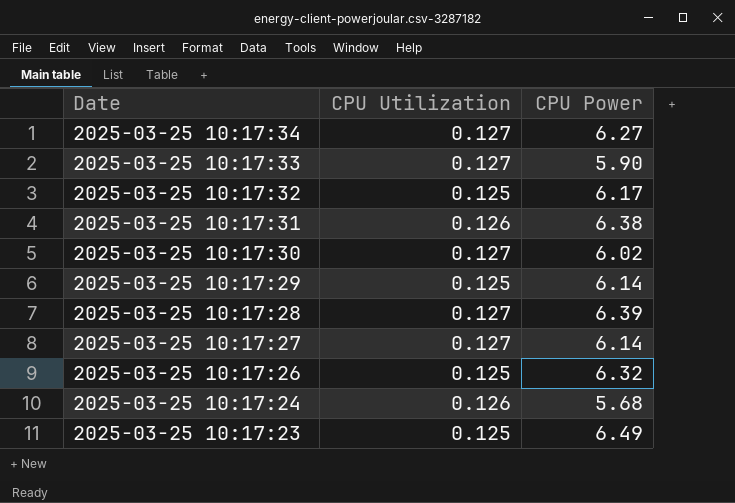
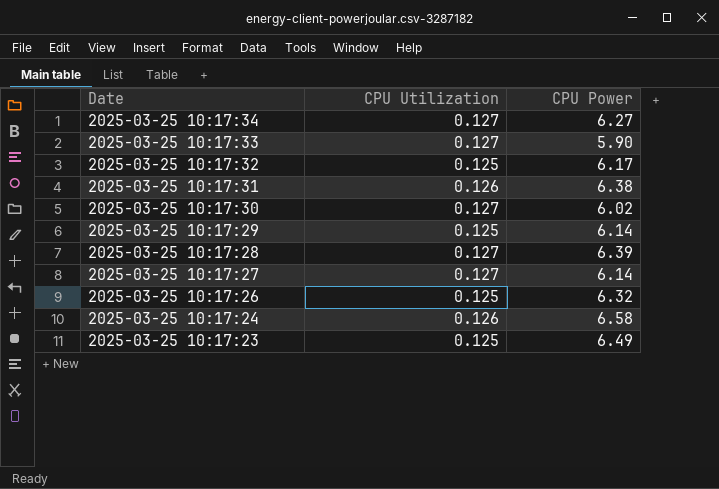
2025-03-25 10:17:24 | CPU Power: 5.68 -> 6.58

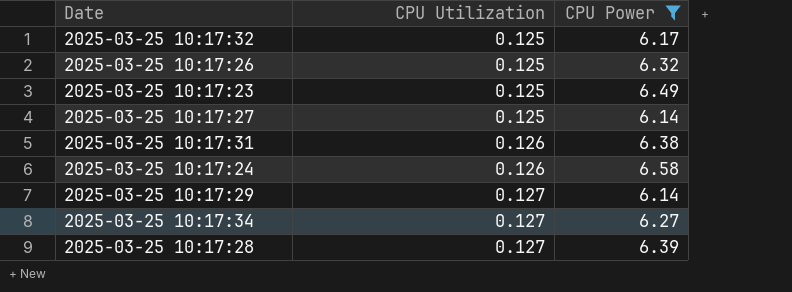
filter: none -> CPU Power >= 6.14
row order: Date descending -> CPU Utilization ascending
2025-03-25 10:17:27 | CPU Utilization: 0.127 -> 0.125
2025-03-25 10:17:29 | CPU Utilization: 0.125 -> 0.127

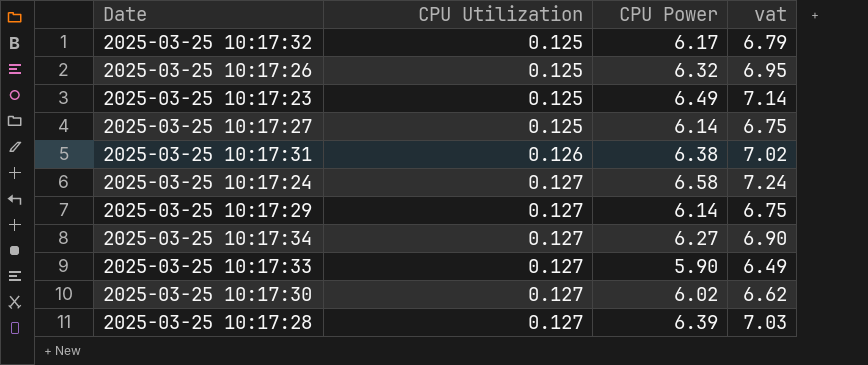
filter: CPU Power >= 6.14 -> none
column vat | formula: none -> [CPU Power] * 1.1
2025-03-25 10:17:24 | CPU Utilization: 0.126 -> 0.127

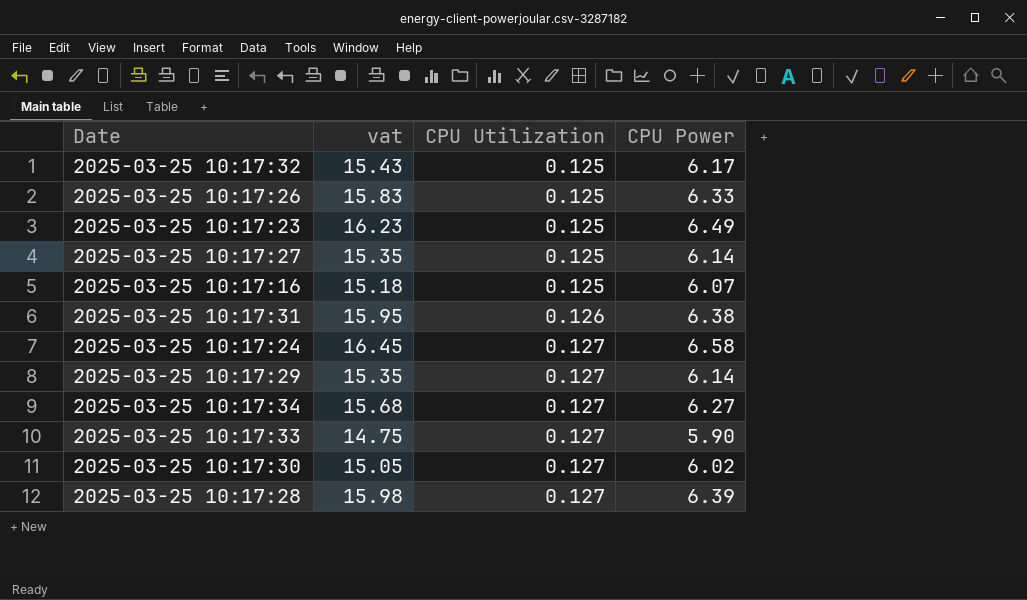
column vat | formula: [CPU Power] * 1.1 -> [CPU Power] * 2.5
column vat | position: 4 -> 2
2025-03-25 10:17:26 | CPU Power: 6.32 -> 6.33
row 2025-03-25 10:17:16: none -> 15.18 | 0.125 | 6.07

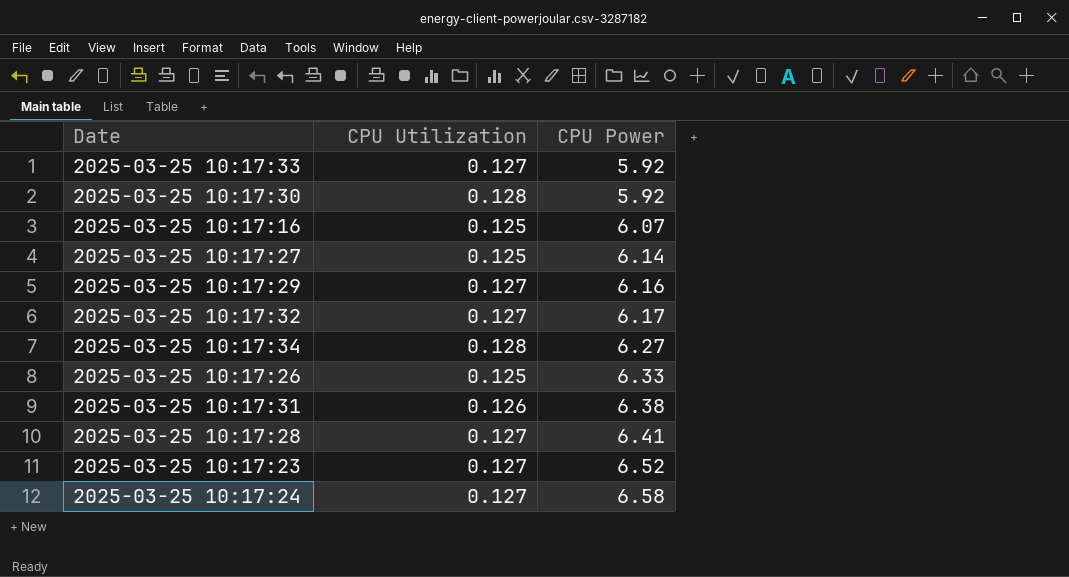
row order: CPU Utilization ascending -> CPU Power ascending
column vat | formula: [CPU Power] * 2.5 -> none
2025-03-25 10:17:33 | CPU Power: 5.90 -> 5.92
2025-03-25 10:17:30 | CPU Utilization: 0.127 -> 0.128
2025-03-25 10:17:30 | CPU Power: 6.02 -> 5.92
2025-03-25 10:17:29 | CPU Power: 6.14 -> 6.16
2025-03-25 10:17:32 | CPU Utilization: 0.125 -> 0.127
2025-03-25 10:17:34 | CPU Utilization: 0.127 -> 0.128
2025-03-25 10:17:28 | CPU Power: 6.39 -> 6.41
2025-03-25 10:17:23 | CPU Utilization: 0.125 -> 0.127
2025-03-25 10:17:23 | CPU Power: 6.49 -> 6.52

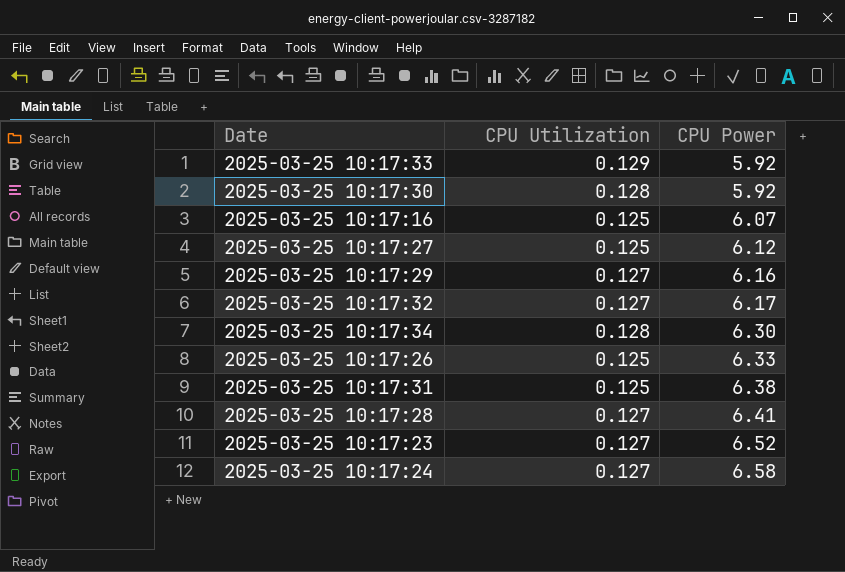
2025-03-25 10:17:33 | CPU Utilization: 0.127 -> 0.129
2025-03-25 10:17:27 | CPU Power: 6.14 -> 6.12
2025-03-25 10:17:34 | CPU Power: 6.27 -> 6.30
2025-03-25 10:17:31 | CPU Utilization: 0.126 -> 0.125

